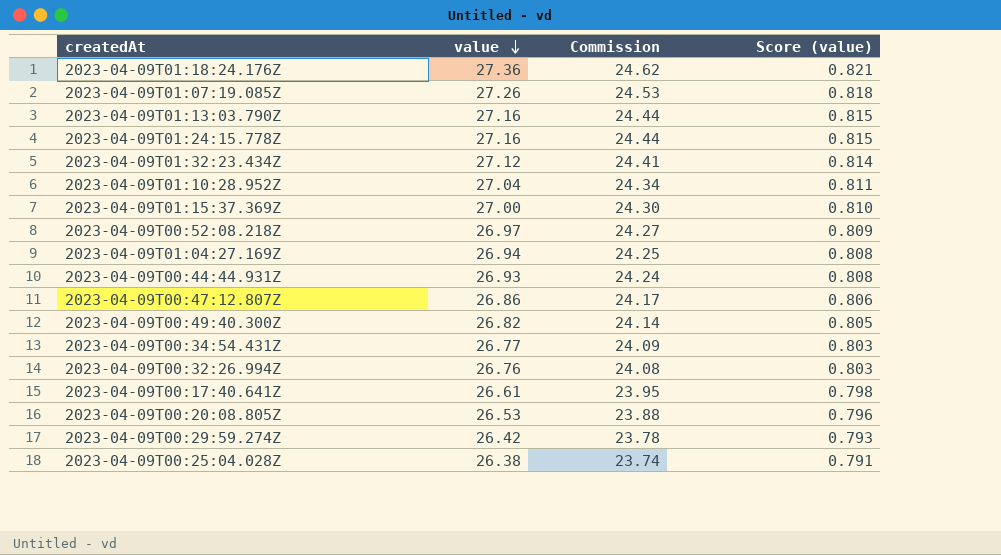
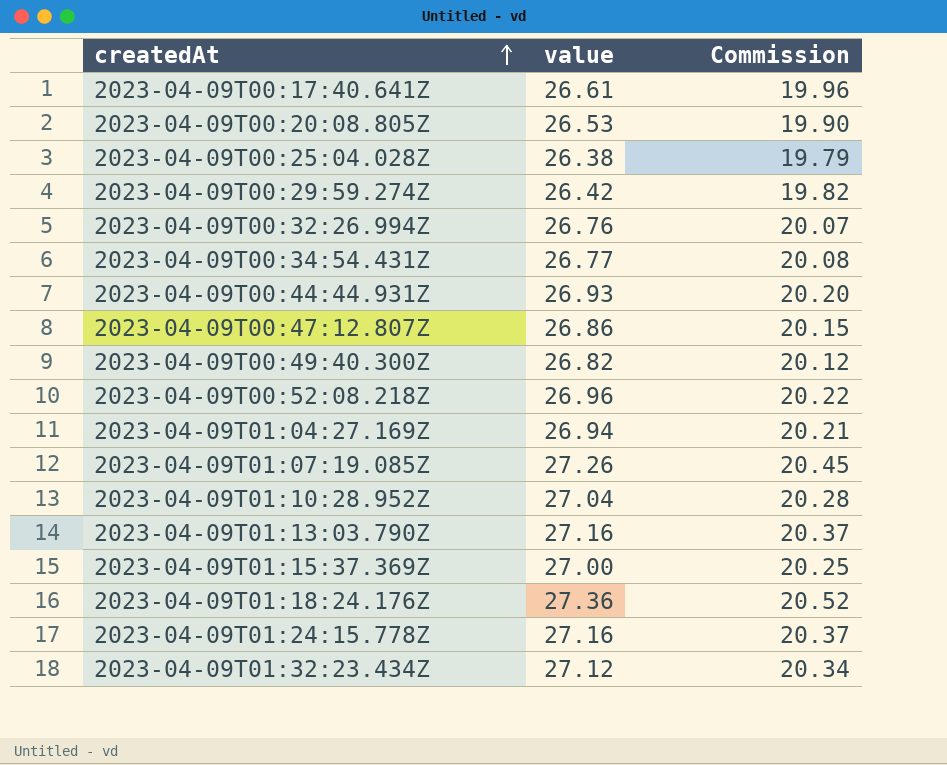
row order: value descending -> createdAt ascending
column Score (value) | formula: [value] * 0.03 -> none
column Commission | formula: [value] * 0.9 -> [value] * 0.75
2023-04-09T00:52:08.218Z | value: 26.97 -> 26.96

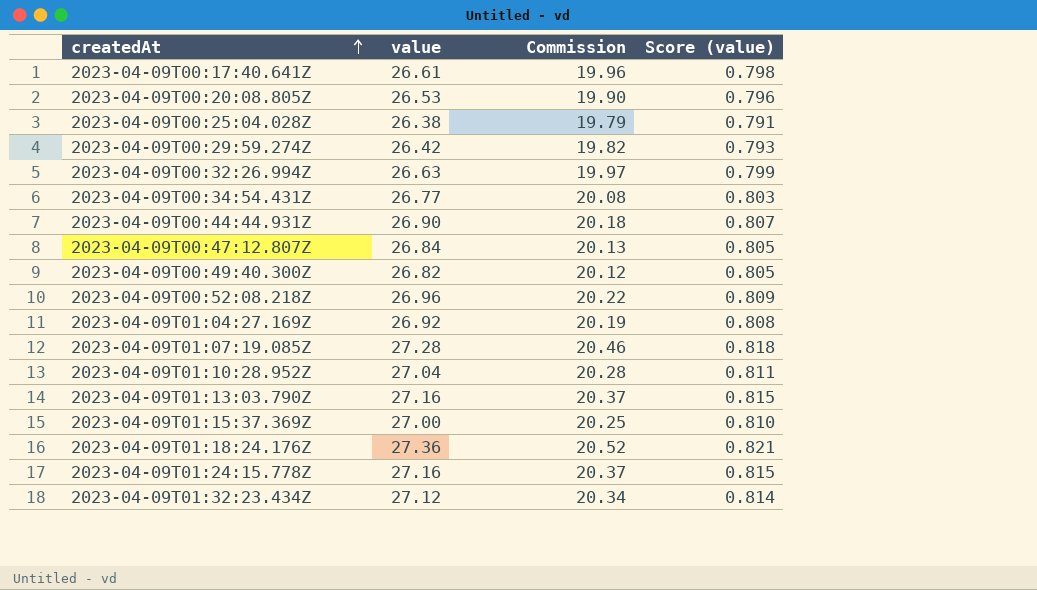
column Score (value) | formula: none -> [value] * 0.03
2023-04-09T00:32:26.994Z | value: 26.76 -> 26.63
2023-04-09T00:32:26.994Z | Commission: 20.07 -> 19.97
2023-04-09T00:44:44.931Z | value: 26.93 -> 26.90
2023-04-09T00:44:44.931Z | Commission: 20.20 -> 20.18
2023-04-09T00:47:12.807Z | value: 26.86 -> 26.84
2023-04-09T00:47:12.807Z | Commission: 20.15 -> 20.13
2023-04-09T01:04:27.169Z | value: 26.94 -> 26.92
2023-04-09T01:04:27.169Z | Commission: 20.21 -> 20.19
2023-04-09T01:07:19.085Z | value: 27.26 -> 27.28
2023-04-09T01:07:19.085Z | Commission: 20.45 -> 20.46

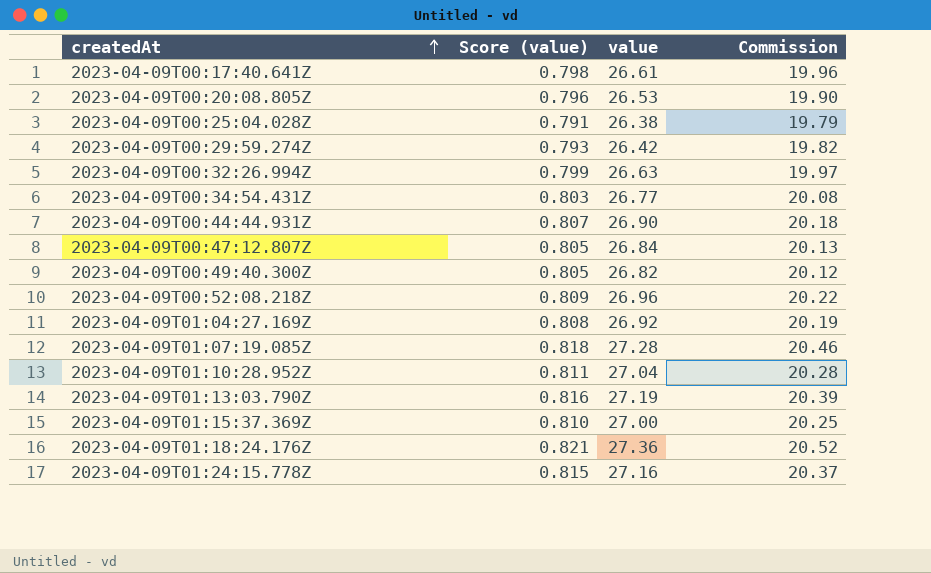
column Score (value) | position: 4 -> 2
row 2023-04-09T01:32:23.434Z: 27.12 | 20.34 | 0.814 -> none
2023-04-09T01:13:03.790Z | Score (value): 0.815 -> 0.816
2023-04-09T01:13:03.790Z | value: 27.16 -> 27.19
2023-04-09T01:13:03.790Z | Commission: 20.37 -> 20.39

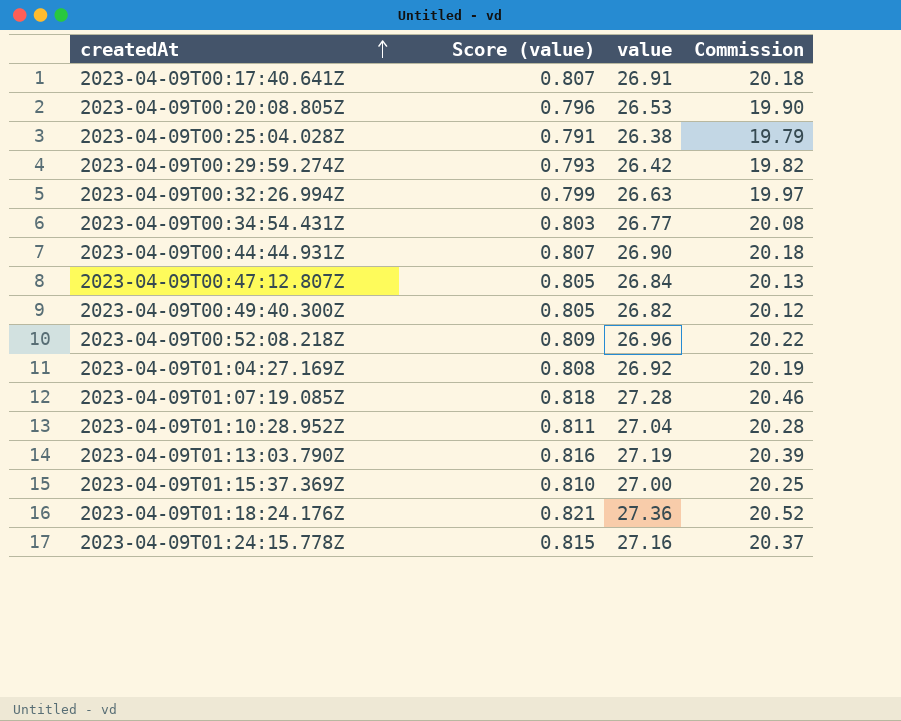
2023-04-09T00:17:40.641Z | Score (value): 0.798 -> 0.807
2023-04-09T00:17:40.641Z | value: 26.61 -> 26.91
2023-04-09T00:17:40.641Z | Commission: 19.96 -> 20.18

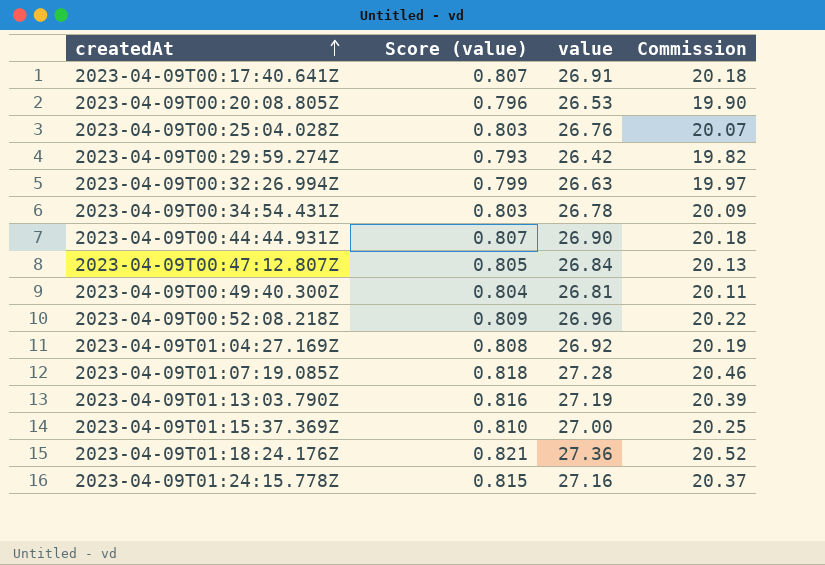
row 2023-04-09T01:10:28.952Z: 0.811 | 27.04 | 20.28 -> none
2023-04-09T00:25:04.028Z | Score (value): 0.791 -> 0.803
2023-04-09T00:25:04.028Z | value: 26.38 -> 26.76
2023-04-09T00:25:04.028Z | Commission: 19.79 -> 20.07
2023-04-09T00:34:54.431Z | value: 26.77 -> 26.78
2023-04-09T00:34:54.431Z | Commission: 20.08 -> 20.09
2023-04-09T00:49:40.300Z | Score (value): 0.805 -> 0.804
2023-04-09T00:49:40.300Z | value: 26.82 -> 26.81
2023-04-09T00:49:40.300Z | Commission: 20.12 -> 20.11

